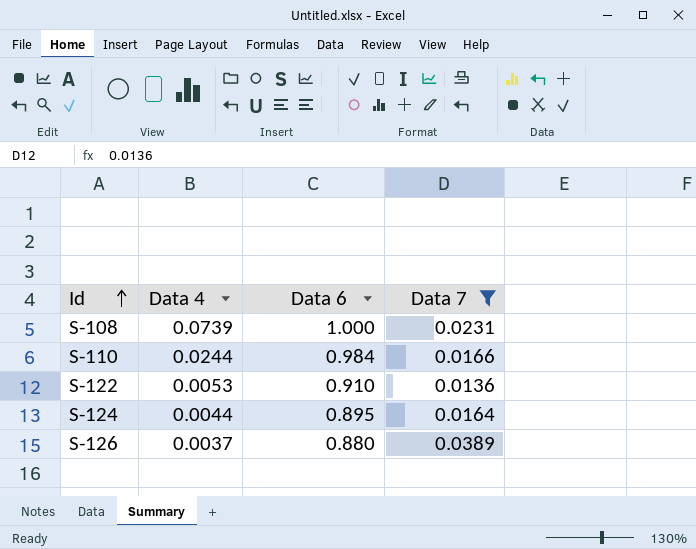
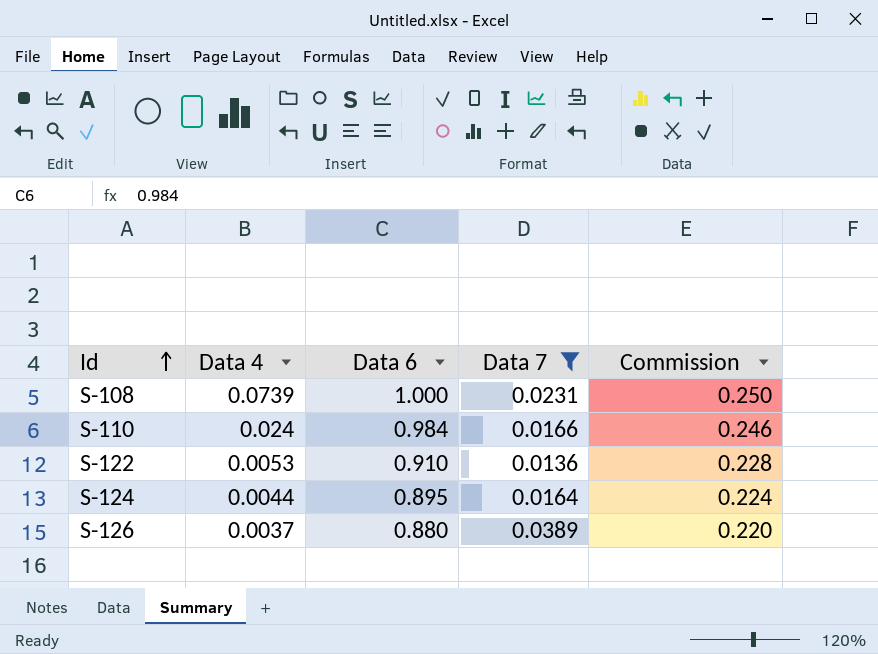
column Commission | formula: none -> [Data 6] * 0.25
S-110 | Data 4: 0.0244 -> 0.024

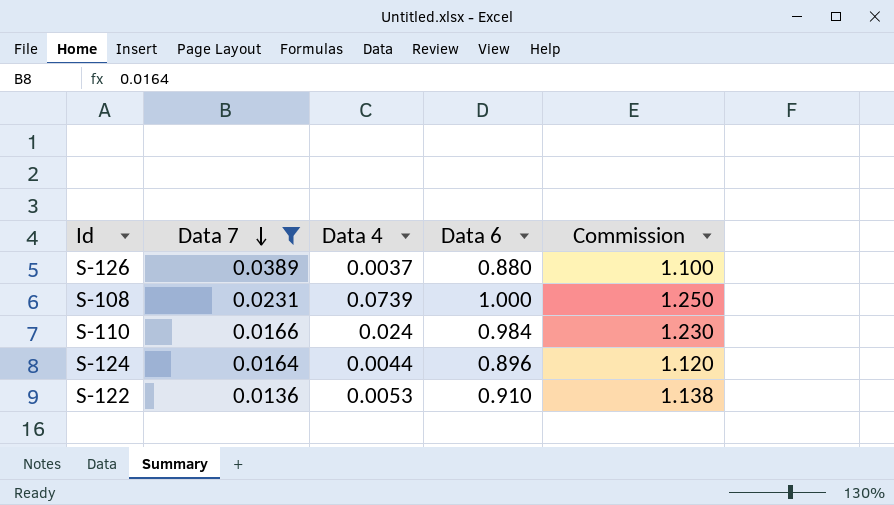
row order: Id ascending -> Data 7 descending
column Data 7 | position: 4 -> 2
column Commission | formula: [Data 6] * 0.25 -> [Data 6] * 1.25
S-124 | Data 6: 0.895 -> 0.896

